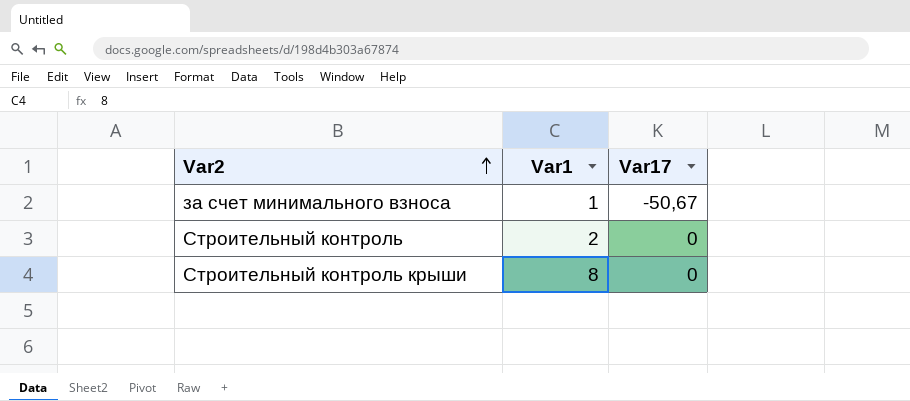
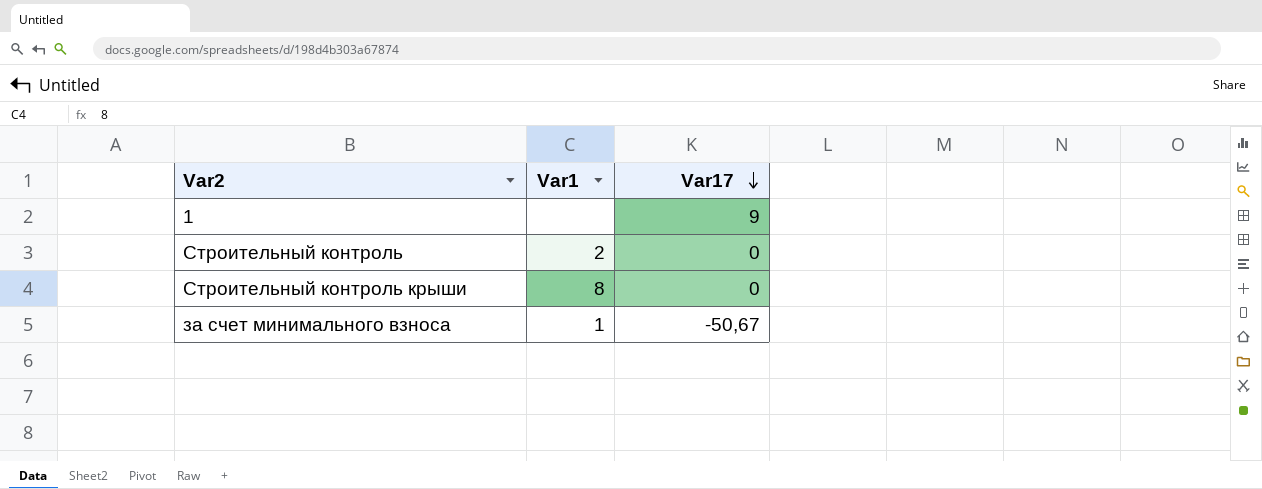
row order: Var2 ascending -> Var17 descending
row 1: none -> none | 9

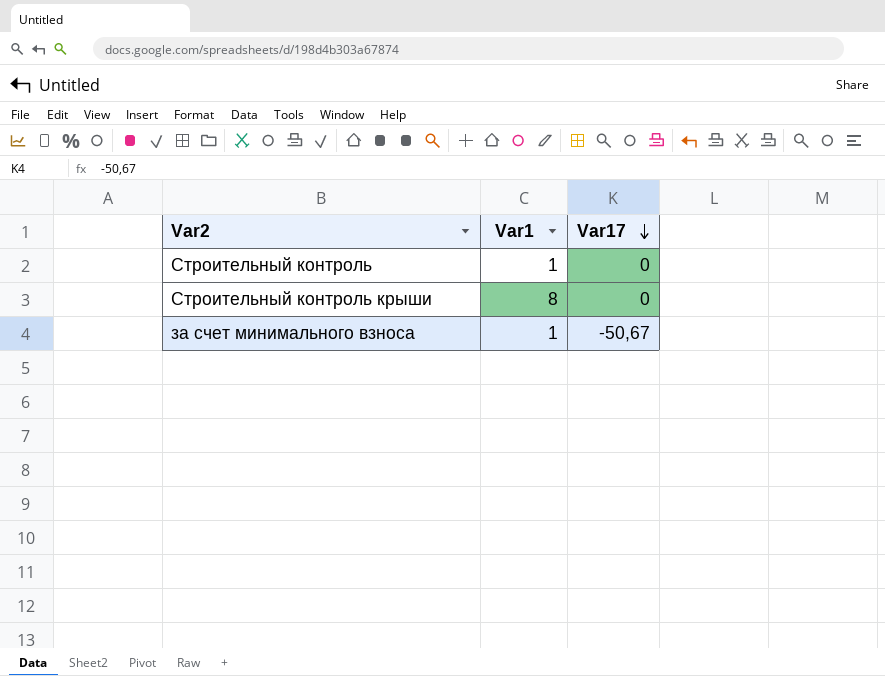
row 1: none | 9 -> none
Строительный контроль | Var1: 2 -> 1

